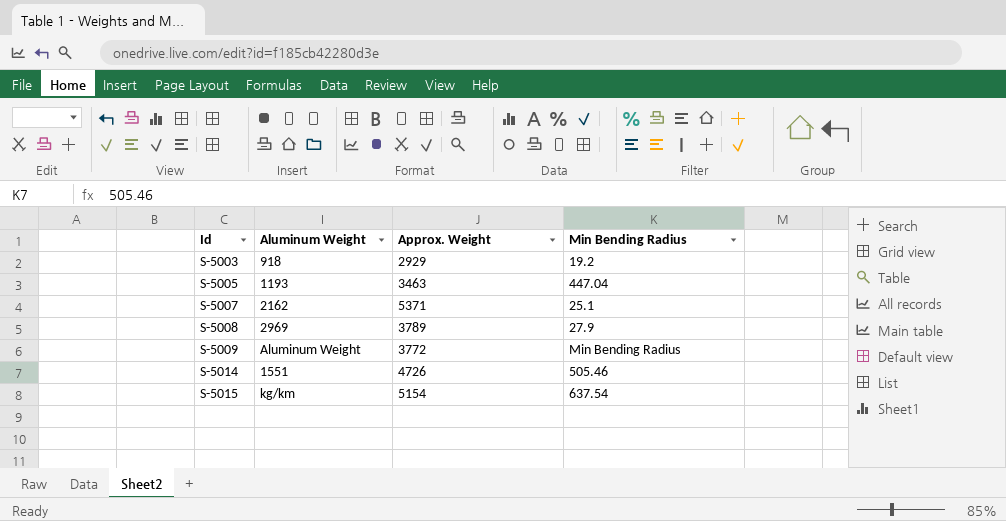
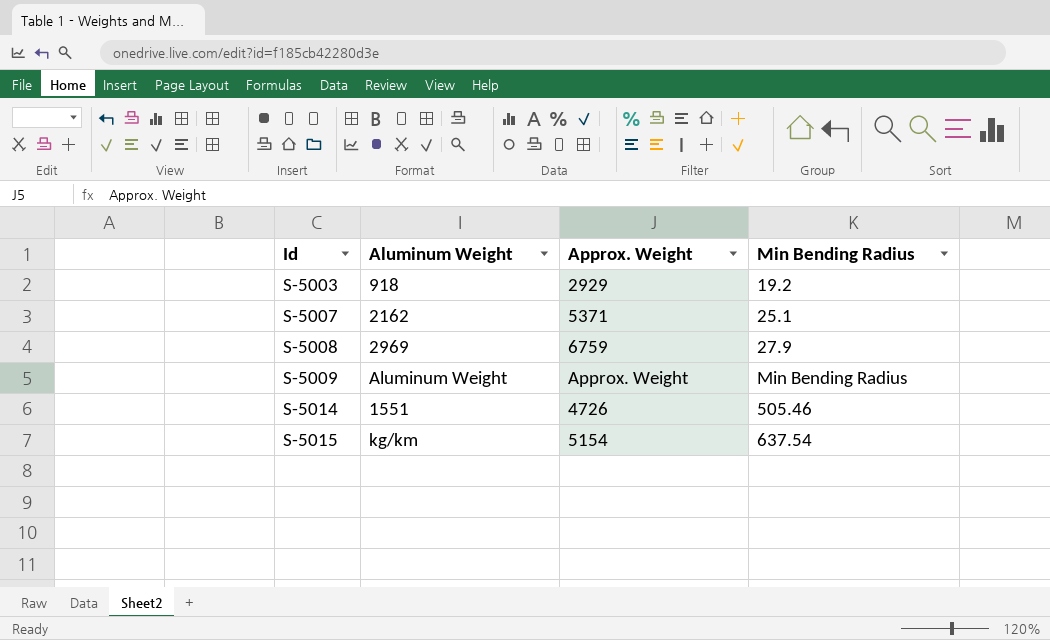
row S-5005: 1193 | 3463 | 447.04 -> none
S-5008 | Approx. Weight: 3789 -> 6759
S-5009 | Approx. Weight: 3772 -> Approx. Weight

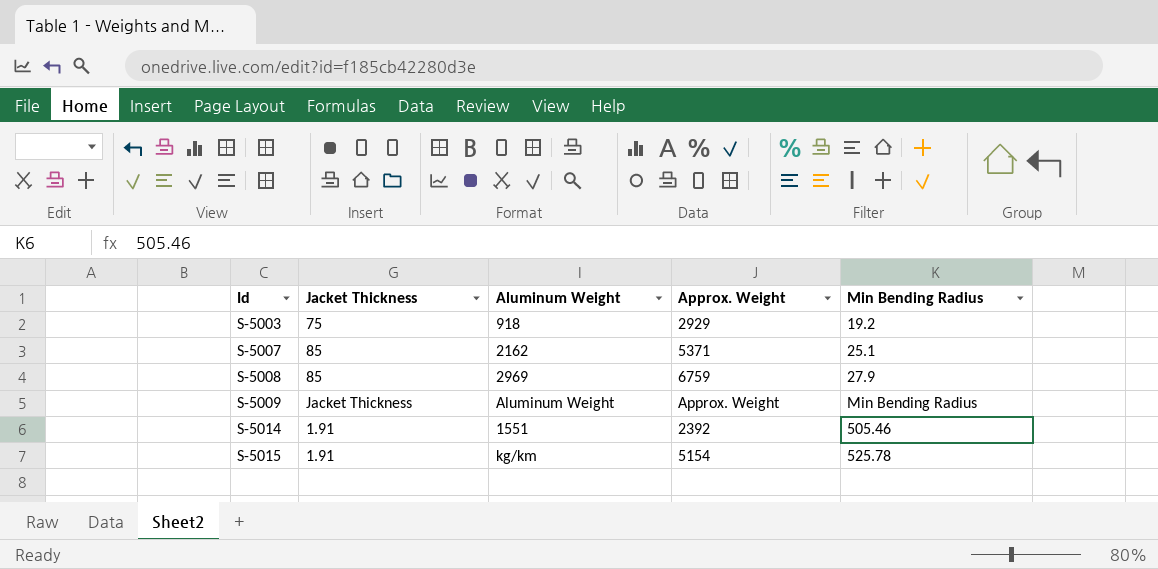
column Jacket Thickness | position: none -> 2
S-5014 | Approx. Weight: 4726 -> 2392
S-5015 | Min Bending Radius: 637.54 -> 525.78

